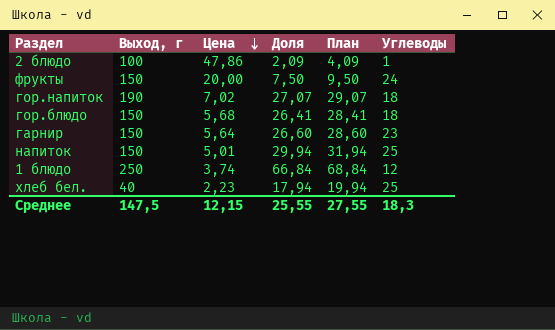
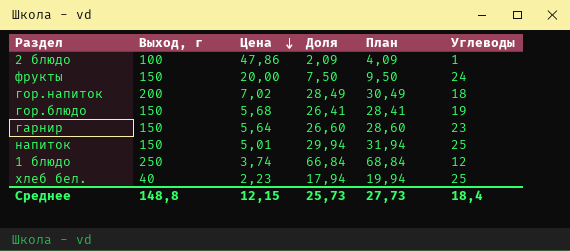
гор.напиток | Выход, г: 190 -> 200
гор.напиток | Доля: 27,07 -> 28,49
гор.напиток | План: 29,07 -> 30,49
гор.блюдо | Углеводы: 18 -> 19
Среднее | Выход, г: 147,5 -> 148,8
Среднее | Доля: 25,55 -> 25,73
Среднее | План: 27,55 -> 27,73
Среднее | Углеводы: 18,3 -> 18,4

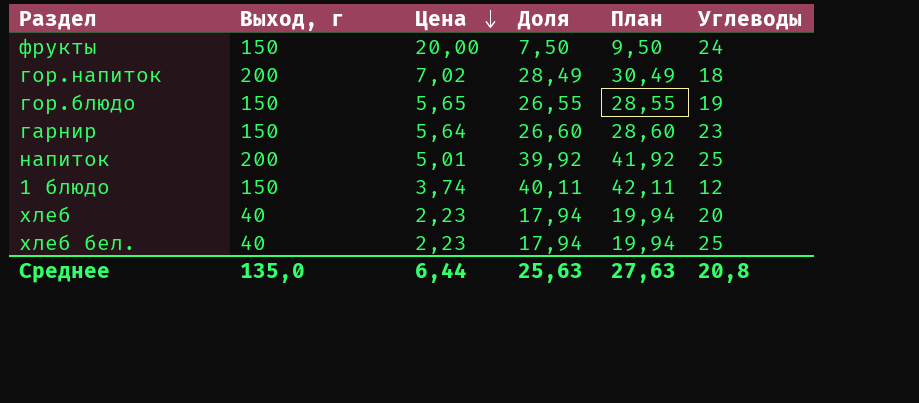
row 2 блюдо: 100 | 47,86 | 2,09 | 4,09 | 1 -> none
гор.блюдо | Цена: 5,68 -> 5,65
гор.блюдо | Доля: 26,41 -> 26,55
гор.блюдо | План: 28,41 -> 28,55
напиток | Выход, г: 150 -> 200
напиток | Доля: 29,94 -> 39,92
напиток | План: 31,94 -> 41,92
1 блюдо | Выход, г: 250 -> 150
1 блюдо | Доля: 66,84 -> 40,11
1 блюдо | План: 68,84 -> 42,11
row хлеб: none -> 40 | 2,23 | 17,94 | 19,94 | 20
Среднее | Выход, г: 148,8 -> 135,0
Среднее | Цена: 12,15 -> 6,44
Среднее | Доля: 25,73 -> 25,63
Среднее | План: 27,73 -> 27,63
Среднее | Углеводы: 18,4 -> 20,8

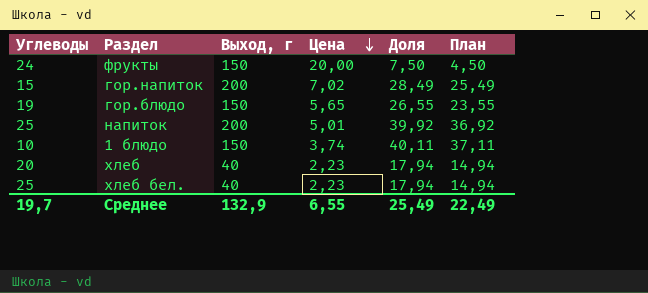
column Углеводы | position: 6 -> 1
column План | formula: [Доля] + 2 -> [Доля] - 3
row гарнир: 150 | 5,64 | 26,60 | 28,60 | 23 -> none
гор.напиток | Углеводы: 18 -> 15
1 блюдо | Углеводы: 12 -> 10
Среднее | Углеводы: 20,8 -> 19,7
Среднее | Выход, г: 135,0 -> 132,9
Среднее | Цена: 6,44 -> 6,55
Среднее | Доля: 25,63 -> 25,49
Среднее | План: 27,63 -> 22,49

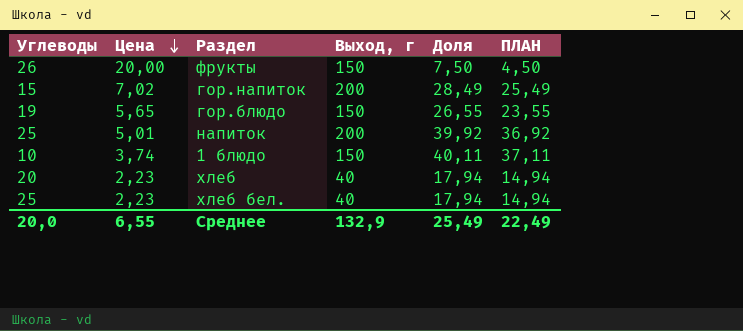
column Цена | position: 4 -> 2
column name: План -> ПЛАН
фрукты | Углеводы: 24 -> 26
Среднее | Углеводы: 19,7 -> 20,0

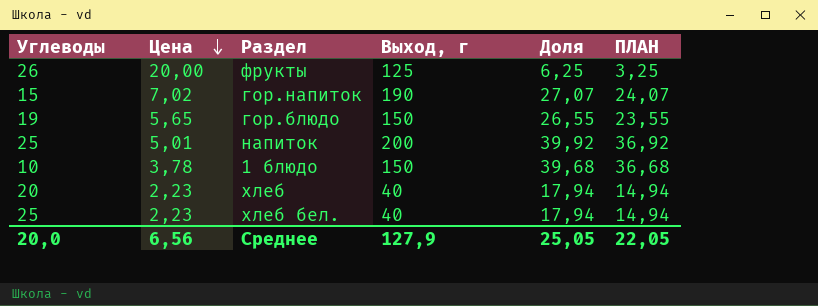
фрукты | Выход, г: 150 -> 125
фрукты | Доля: 7,50 -> 6,25
фрукты | ПЛАН: 4,50 -> 3,25
гор.напиток | Выход, г: 200 -> 190
гор.напиток | Доля: 28,49 -> 27,07
гор.напиток | ПЛАН: 25,49 -> 24,07
1 блюдо | Цена: 3,74 -> 3,78
1 блюдо | Доля: 40,11 -> 39,68
1 блюдо | ПЛАН: 37,11 -> 36,68
Среднее | Цена: 6,55 -> 6,56
Среднее | Выход, г: 132,9 -> 127,9
Среднее | Доля: 25,49 -> 25,05
Среднее | ПЛАН: 22,49 -> 22,05

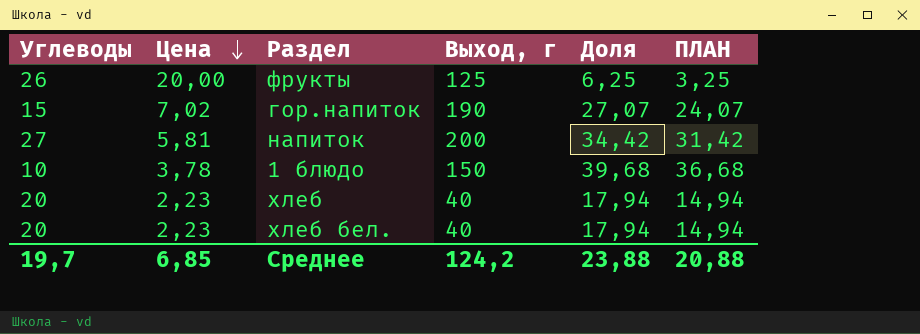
row гор.блюдо: 19 | 5,65 | 150 | 26,55 | 23,55 -> none
напиток | Углеводы: 25 -> 27
напиток | Цена: 5,01 -> 5,81
напиток | Доля: 39,92 -> 34,42
напиток | ПЛАН: 36,92 -> 31,42
хлеб бел. | Углеводы: 25 -> 20
Среднее | Углеводы: 20,0 -> 19,7
Среднее | Цена: 6,56 -> 6,85
Среднее | Выход, г: 127,9 -> 124,2
Среднее | Доля: 25,05 -> 23,88
Среднее | ПЛАН: 22,05 -> 20,88

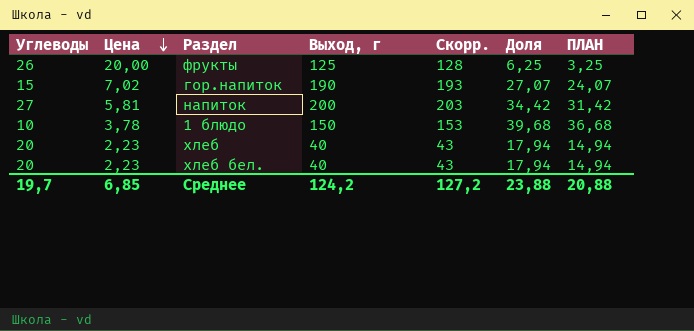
column Скорр. | formula: none -> [Выход, г] + 3

